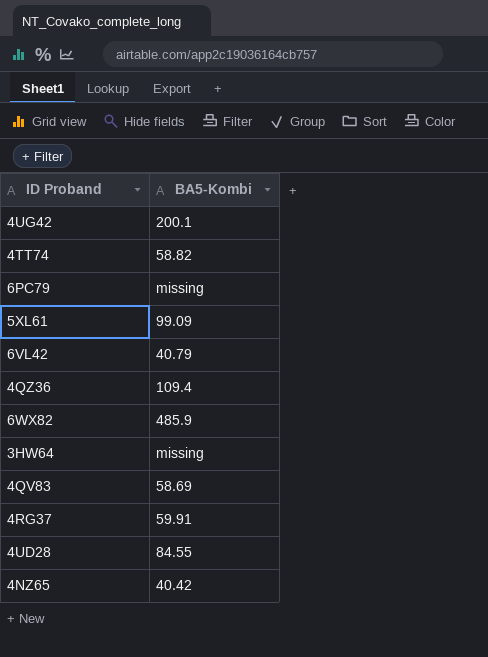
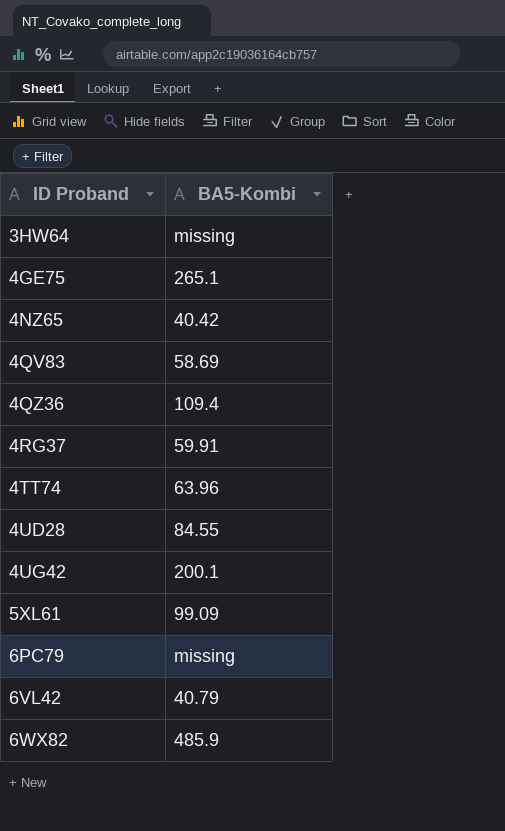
row order: none -> ID Proband ascending
row 4GE75: none -> 265.1
4TT74 | BA5-Kombi: 58.82 -> 63.96

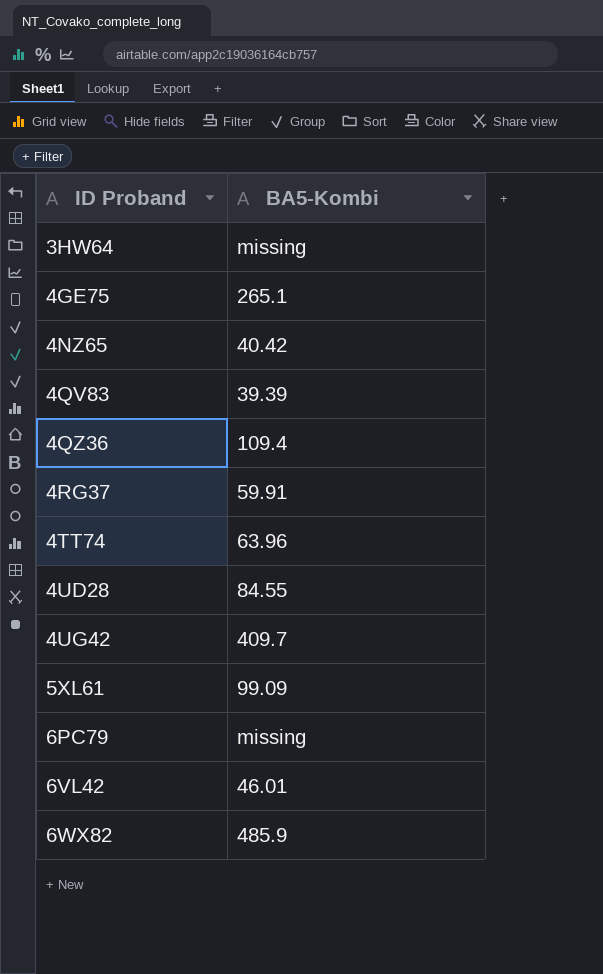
4QV83 | BA5-Kombi: 58.69 -> 39.39
4UG42 | BA5-Kombi: 200.1 -> 409.7
6VL42 | BA5-Kombi: 40.79 -> 46.01

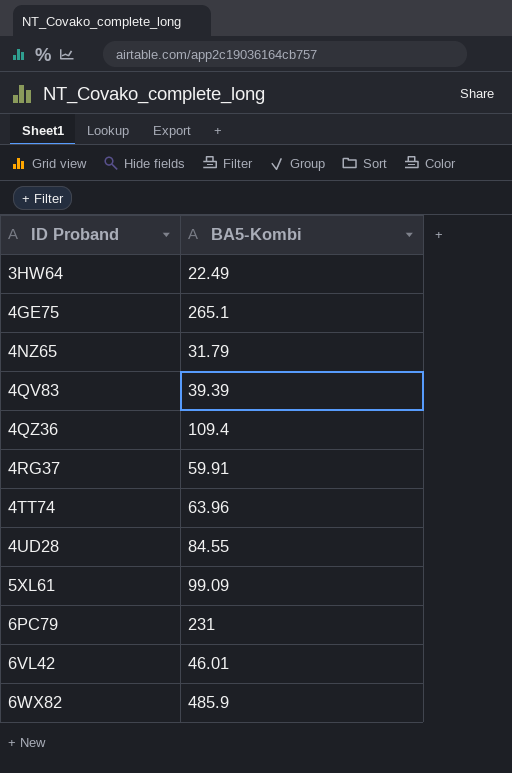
row 4UG42: 409.7 -> none
3HW64 | BA5-Kombi: missing -> 22.49
4NZ65 | BA5-Kombi: 40.42 -> 31.79
6PC79 | BA5-Kombi: missing -> 231

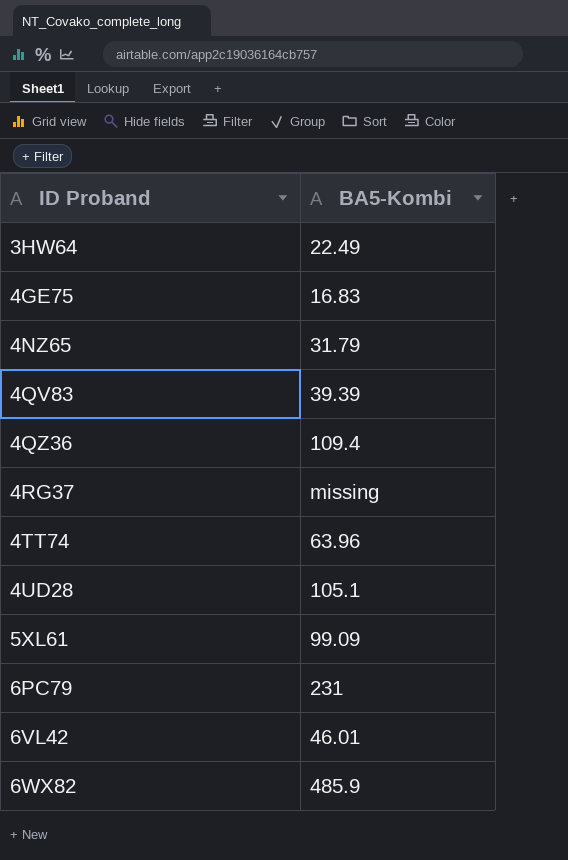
4GE75 | BA5-Kombi: 265.1 -> 16.83
4RG37 | BA5-Kombi: 59.91 -> missing
4UD28 | BA5-Kombi: 84.55 -> 105.1

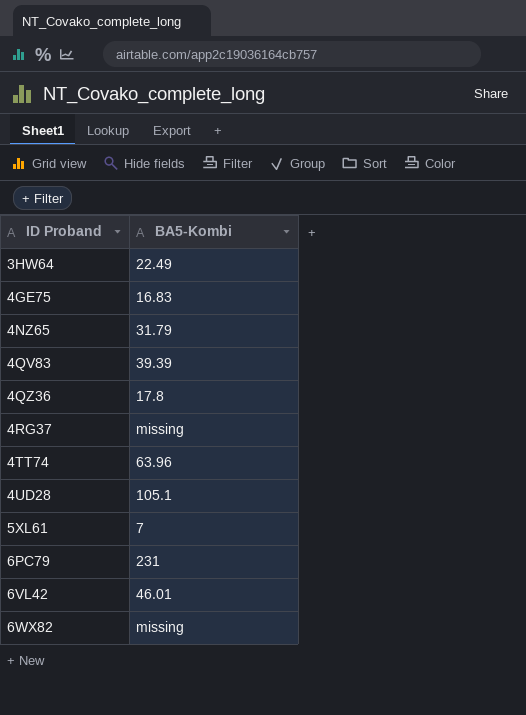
4QZ36 | BA5-Kombi: 109.4 -> 17.8
5XL61 | BA5-Kombi: 99.09 -> 7
6WX82 | BA5-Kombi: 485.9 -> missing

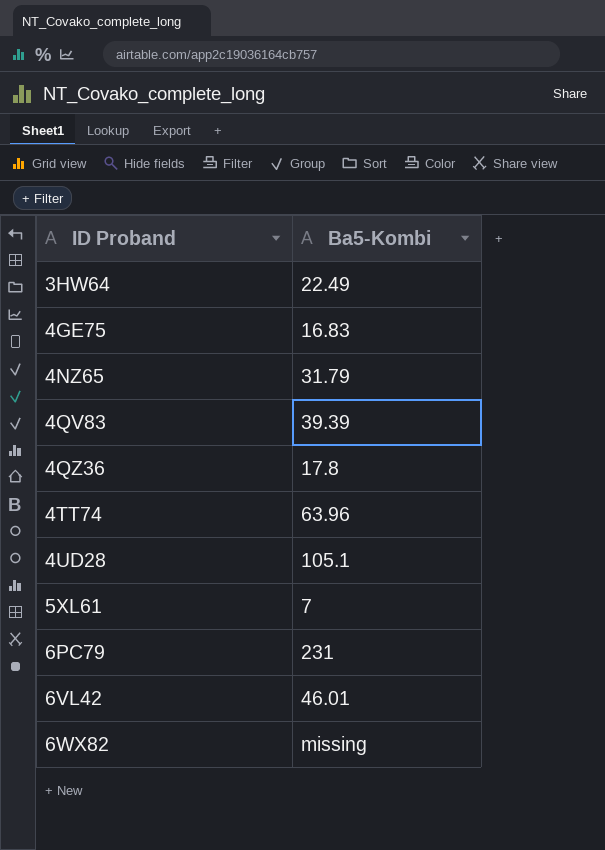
column name: BA5-Kombi -> Ba5-Kombi
row 4RG37: missing -> none

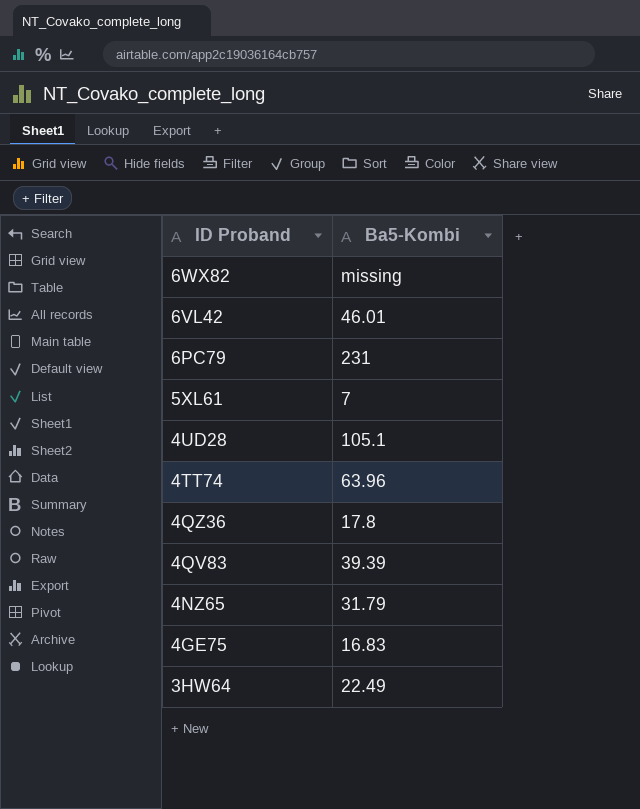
row order: ID Proband ascending -> ID Proband descending

